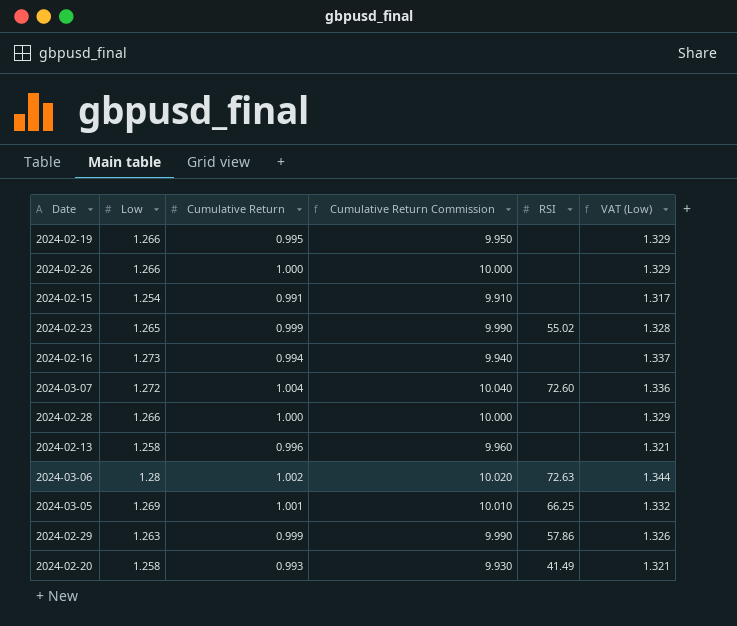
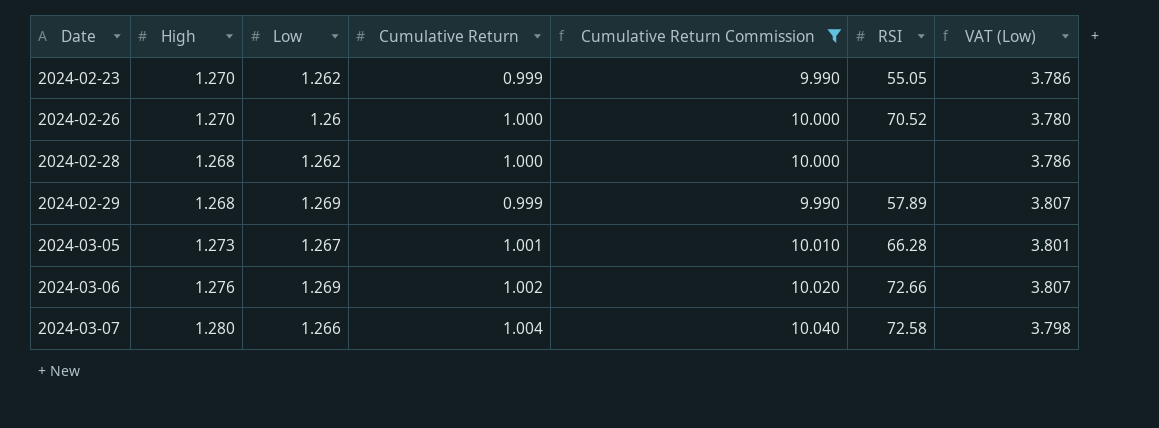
filter: none -> Cumulative Return Commission >= 9.990
row order: none -> Date ascending
column High | position: none -> 2
column VAT (Low) | formula: [Low] * 1.05 -> [Low] * 3
2024-02-23 | Low: 1.265 -> 1.262
2024-02-23 | RSI: 55.02 -> 55.05
2024-02-26 | Low: 1.266 -> 1.26
2024-02-26 | RSI: none -> 70.52
2024-02-28 | Low: 1.266 -> 1.262
2024-02-29 | Low: 1.263 -> 1.269
2024-02-29 | RSI: 57.86 -> 57.89
2024-03-05 | Low: 1.269 -> 1.267
2024-03-05 | RSI: 66.25 -> 66.28
2024-03-06 | Low: 1.28 -> 1.269
2024-03-06 | RSI: 72.63 -> 72.66
2024-03-07 | Low: 1.272 -> 1.266
2024-03-07 | RSI: 72.60 -> 72.58

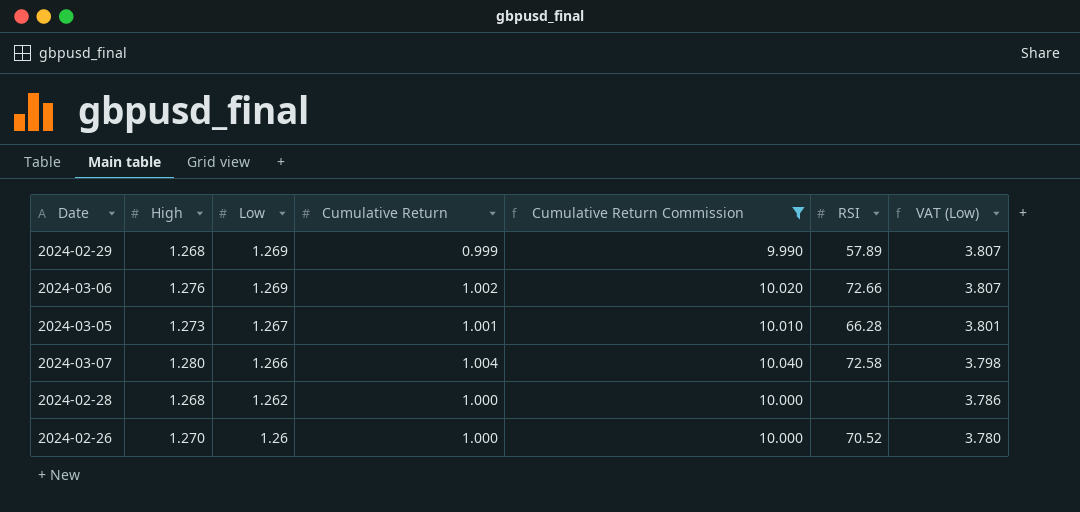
row order: Date ascending -> Low descending
row 2024-02-23: 1.270 | 1.262 | 0.999 | 9.990 | 55.05 | 3.786 -> none

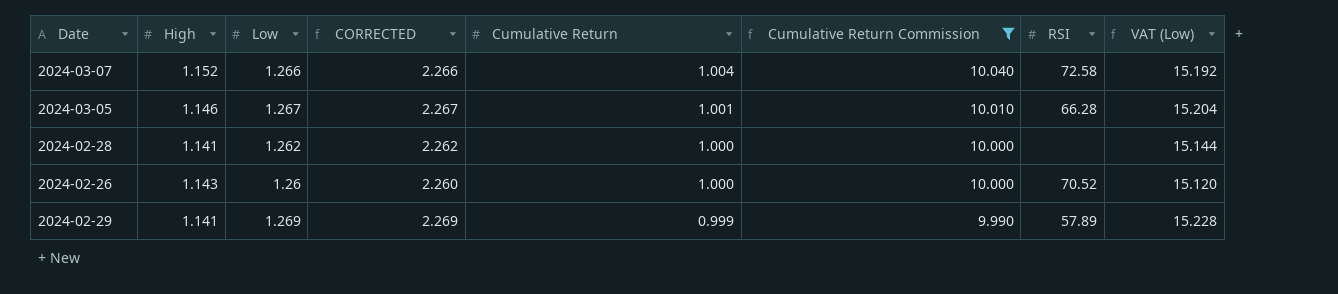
row order: Low descending -> Cumulative Return descending
column CORRECTED | formula: none -> [Low] + 1
column VAT (Low) | formula: [Low] * 3 -> [Low] * 12
row 2024-03-06: 1.276 | 1.269 | 1.002 | 10.020 | 72.66 | 3.807 -> none
2024-03-07 | High: 1.280 -> 1.152
2024-03-05 | High: 1.273 -> 1.146
2024-02-28 | High: 1.268 -> 1.141
2024-02-26 | High: 1.270 -> 1.143
2024-02-29 | High: 1.268 -> 1.141

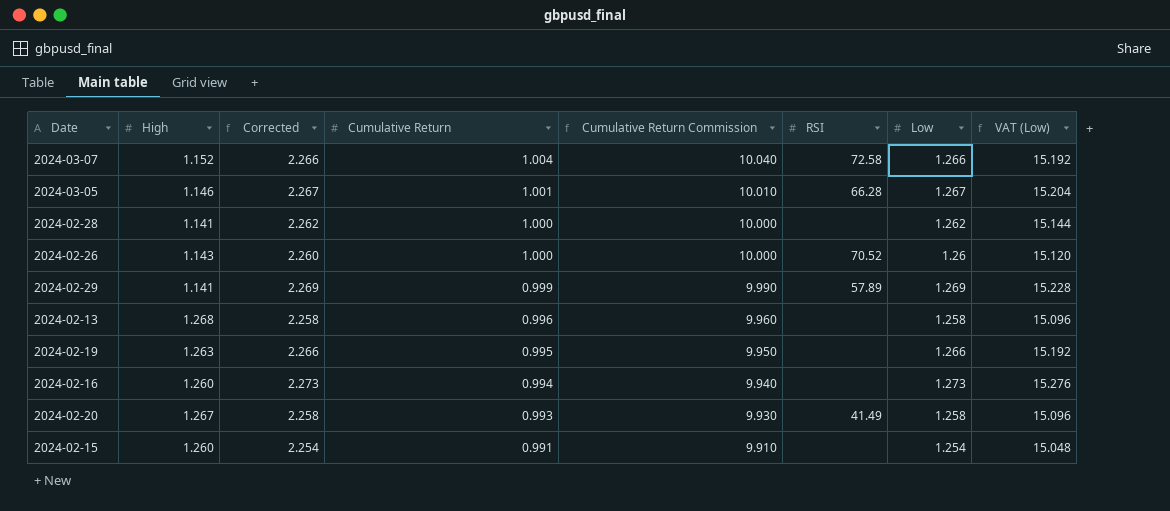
filter: Cumulative Return Commission >= 9.990 -> none
column name: CORRECTED -> Corrected
column Low | position: 3 -> 7

